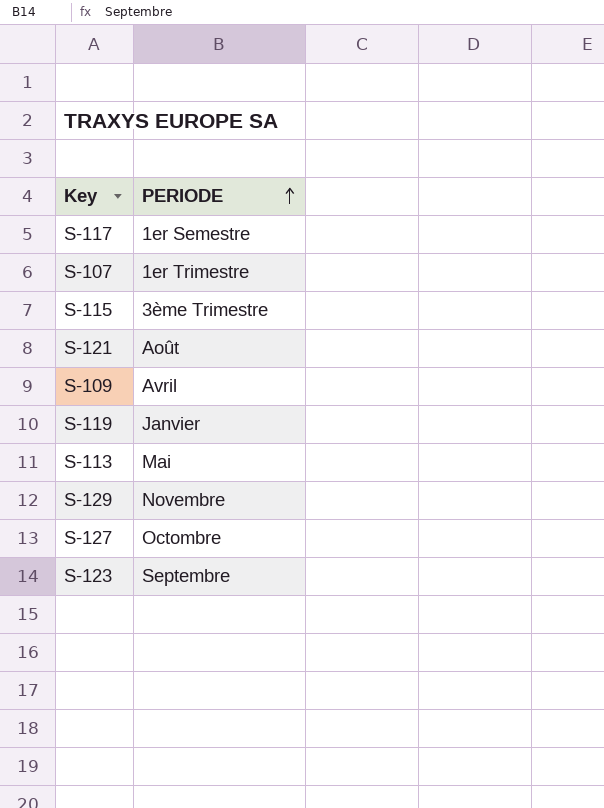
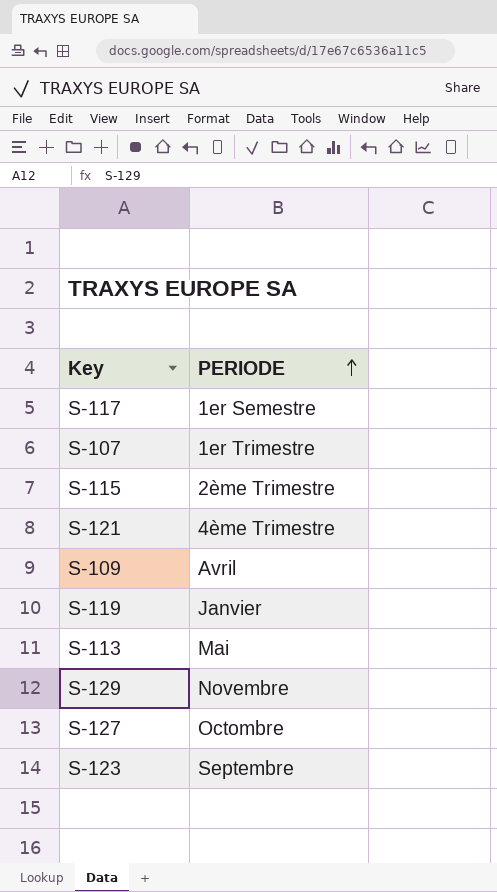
S-115 | PERIODE: 3ème Trimestre -> 2ème Trimestre
S-121 | PERIODE: Août -> 4ème Trimestre

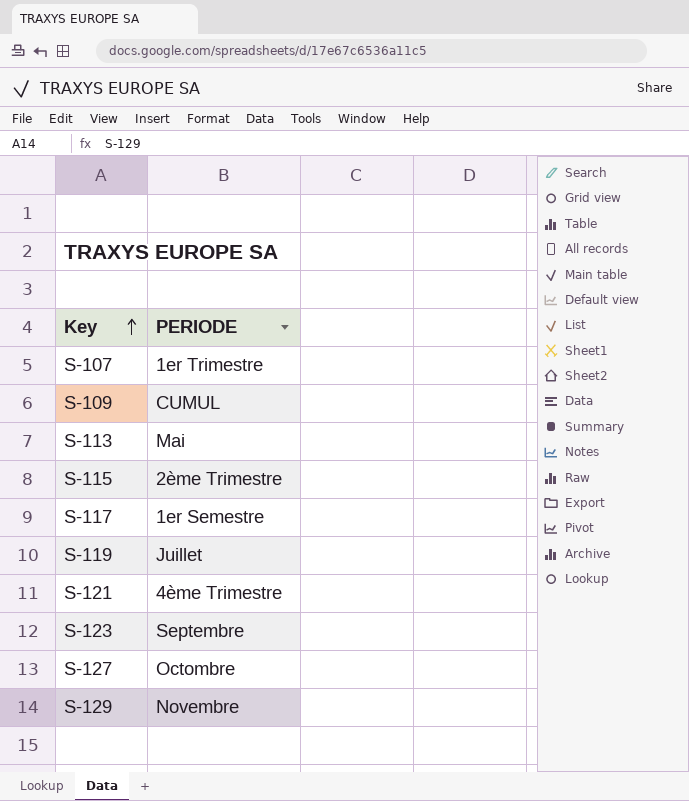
row order: PERIODE ascending -> Key ascending
S-109 | PERIODE: Avril -> CUMUL
S-119 | PERIODE: Janvier -> Juillet

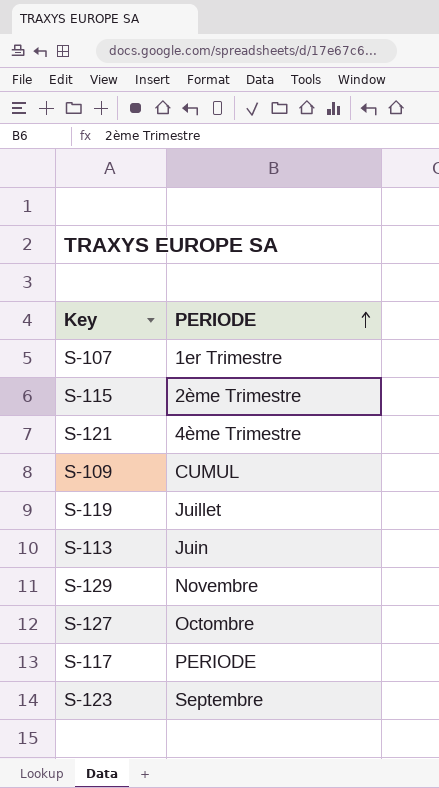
row order: Key ascending -> PERIODE ascending
S-113 | PERIODE: Mai -> Juin
S-117 | PERIODE: 1er Semestre -> PERIODE

